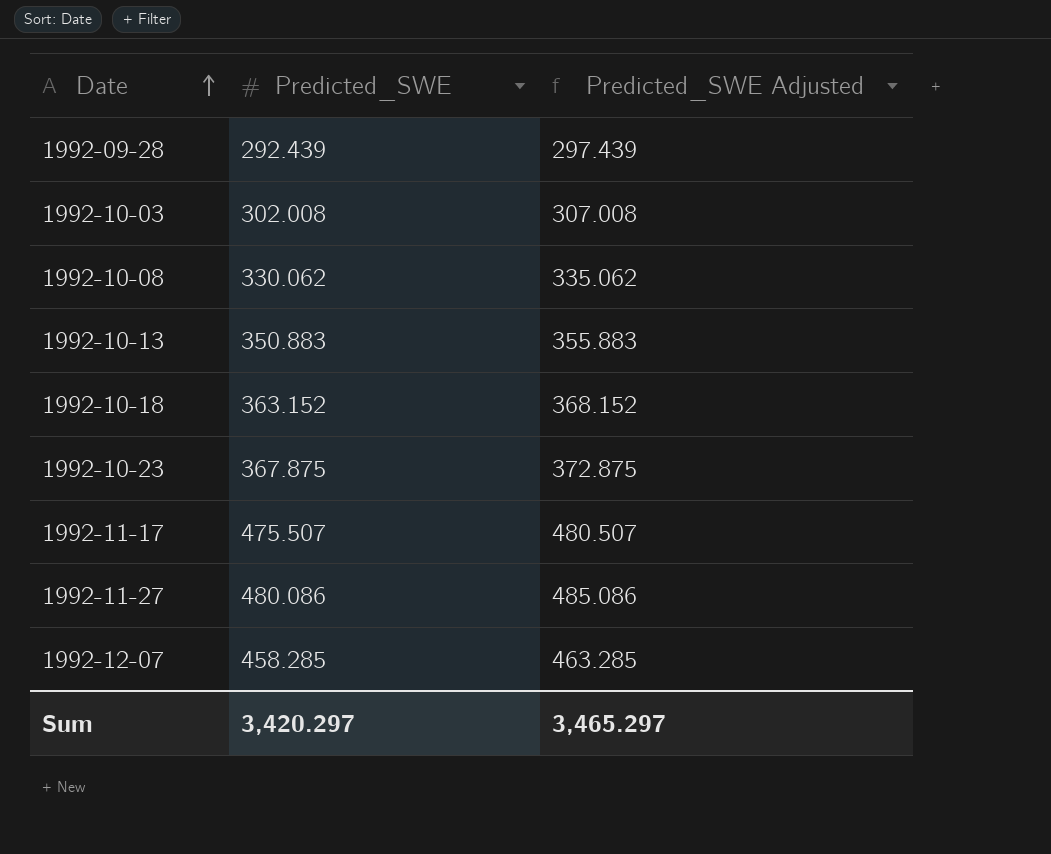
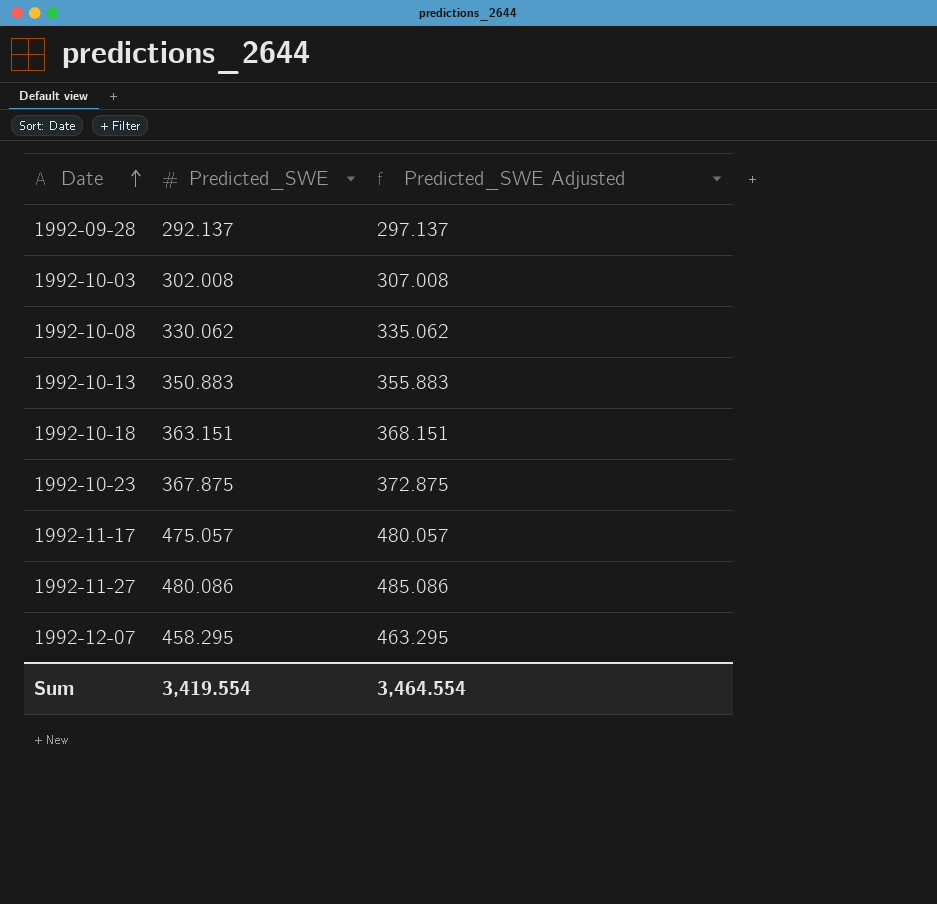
1992-09-28 | Predicted_SWE: 292.439 -> 292.137
1992-09-28 | Predicted_SWE Adjusted: 297.439 -> 297.137
1992-10-18 | Predicted_SWE: 363.152 -> 363.151
1992-10-18 | Predicted_SWE Adjusted: 368.152 -> 368.151
1992-11-17 | Predicted_SWE: 475.507 -> 475.057
1992-11-17 | Predicted_SWE Adjusted: 480.507 -> 480.057
1992-12-07 | Predicted_SWE: 458.285 -> 458.295
1992-12-07 | Predicted_SWE Adjusted: 463.285 -> 463.295
Sum | Predicted_SWE: 3,420.297 -> 3,419.554
Sum | Predicted_SWE Adjusted: 3,465.297 -> 3,464.554

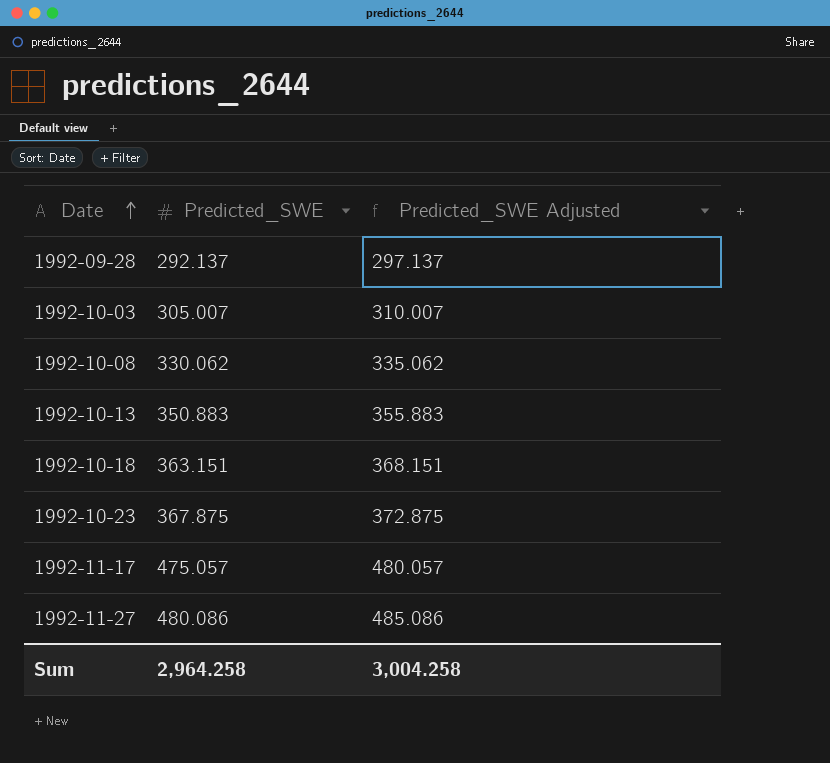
row 1992-12-07: 458.295 | 463.295 -> none
1992-10-03 | Predicted_SWE: 302.008 -> 305.007
1992-10-03 | Predicted_SWE Adjusted: 307.008 -> 310.007
Sum | Predicted_SWE: 3,419.554 -> 2,964.258
Sum | Predicted_SWE Adjusted: 3,464.554 -> 3,004.258

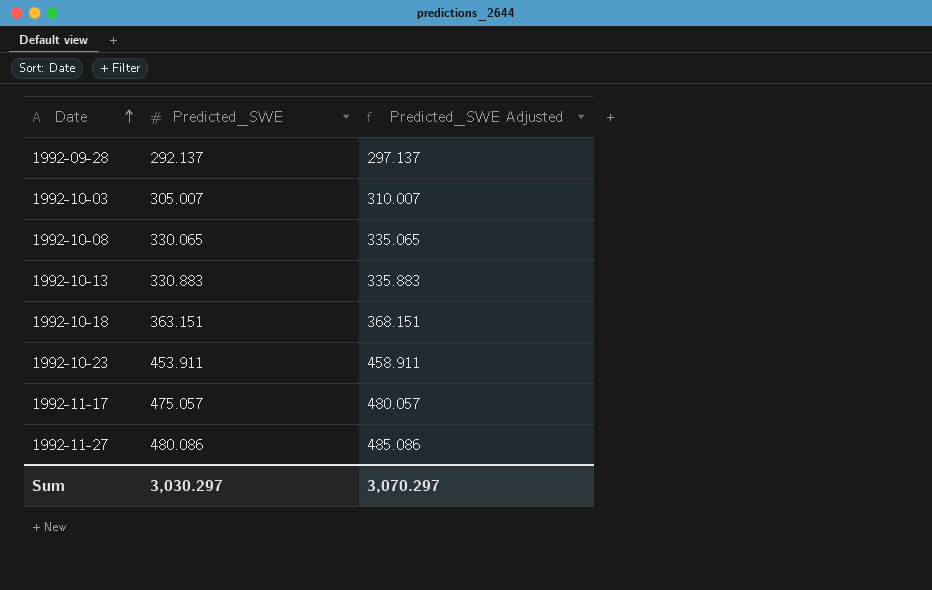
1992-10-08 | Predicted_SWE: 330.062 -> 330.065
1992-10-08 | Predicted_SWE Adjusted: 335.062 -> 335.065
1992-10-13 | Predicted_SWE: 350.883 -> 330.883
1992-10-13 | Predicted_SWE Adjusted: 355.883 -> 335.883
1992-10-23 | Predicted_SWE: 367.875 -> 453.911
1992-10-23 | Predicted_SWE Adjusted: 372.875 -> 458.911
Sum | Predicted_SWE: 2,964.258 -> 3,030.297
Sum | Predicted_SWE Adjusted: 3,004.258 -> 3,070.297

